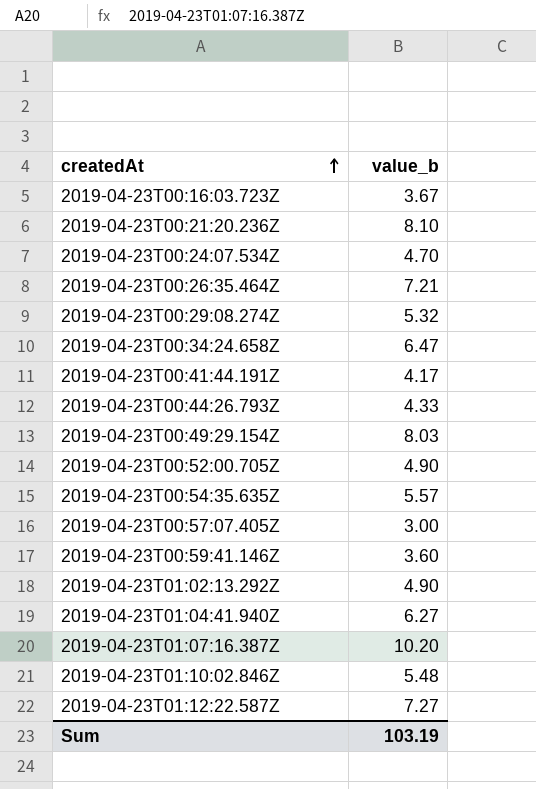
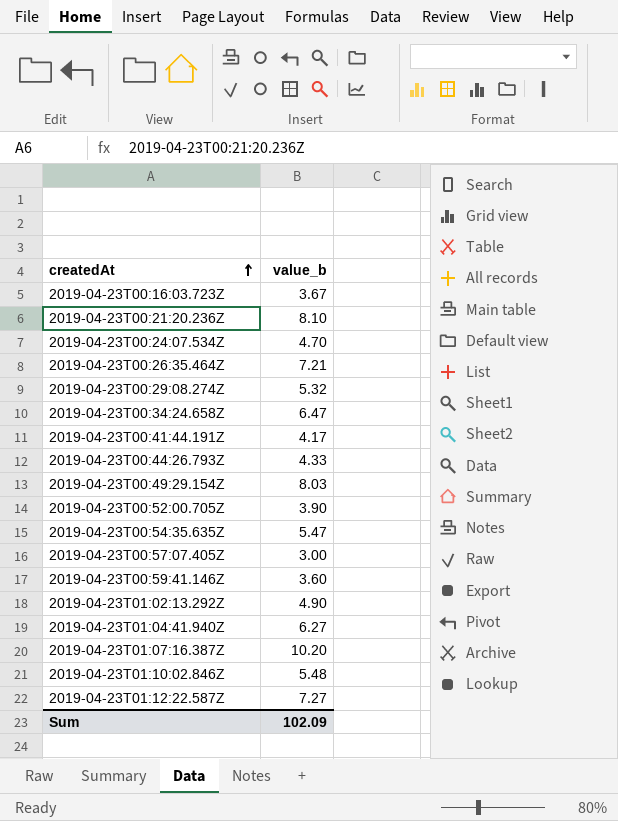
2019-04-23T00:52:00.705Z | value_b: 4.90 -> 3.90
2019-04-23T00:54:35.635Z | value_b: 5.57 -> 5.47
Sum | value_b: 103.19 -> 102.09

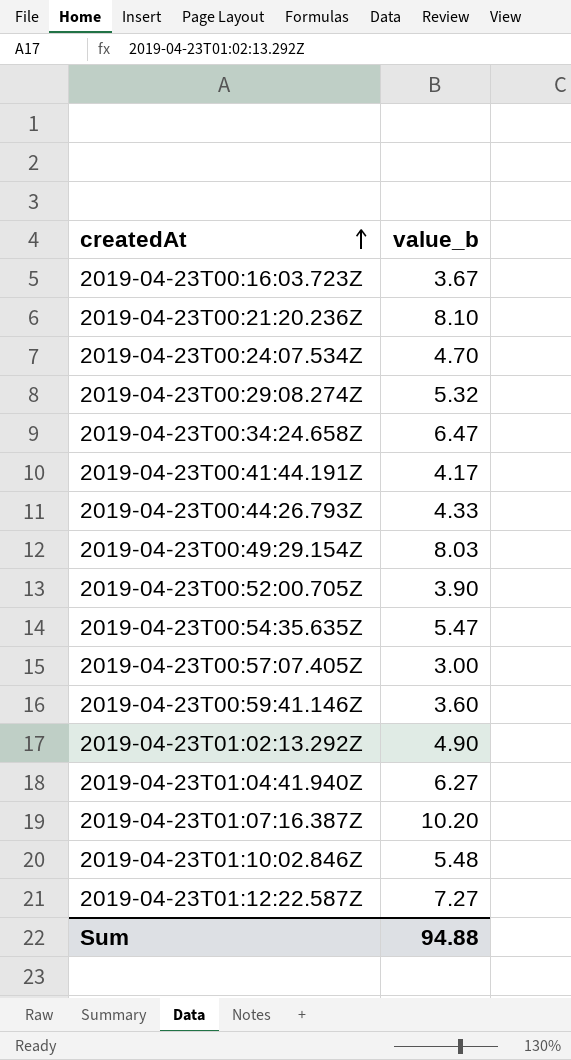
row 2019-04-23T00:26:35.464Z: 7.21 -> none
Sum | value_b: 102.09 -> 94.88

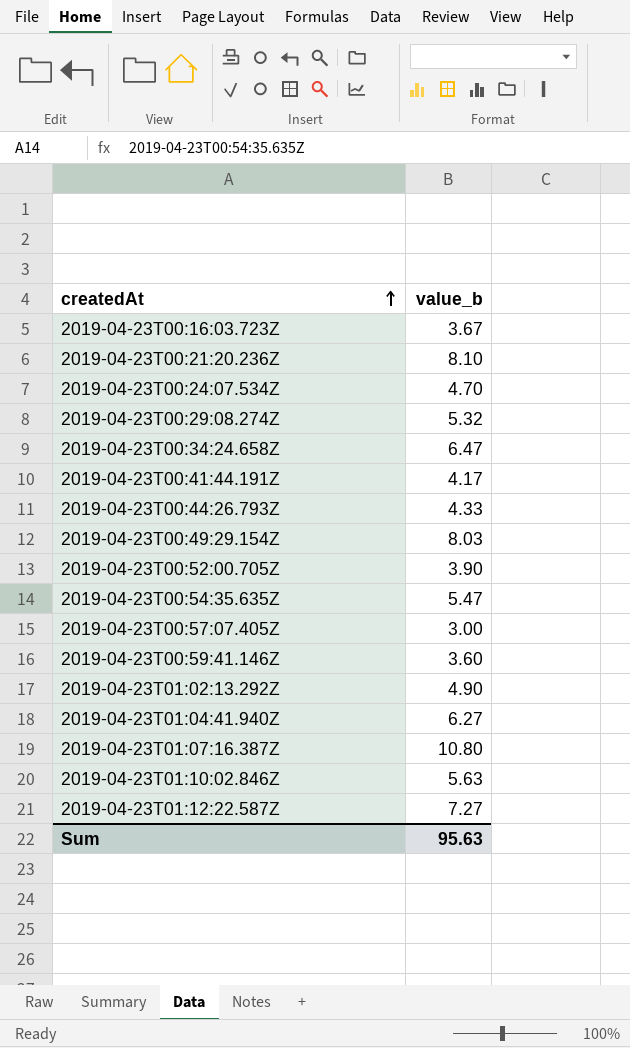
2019-04-23T01:07:16.387Z | value_b: 10.20 -> 10.80
2019-04-23T01:10:02.846Z | value_b: 5.48 -> 5.63
Sum | value_b: 94.88 -> 95.63

